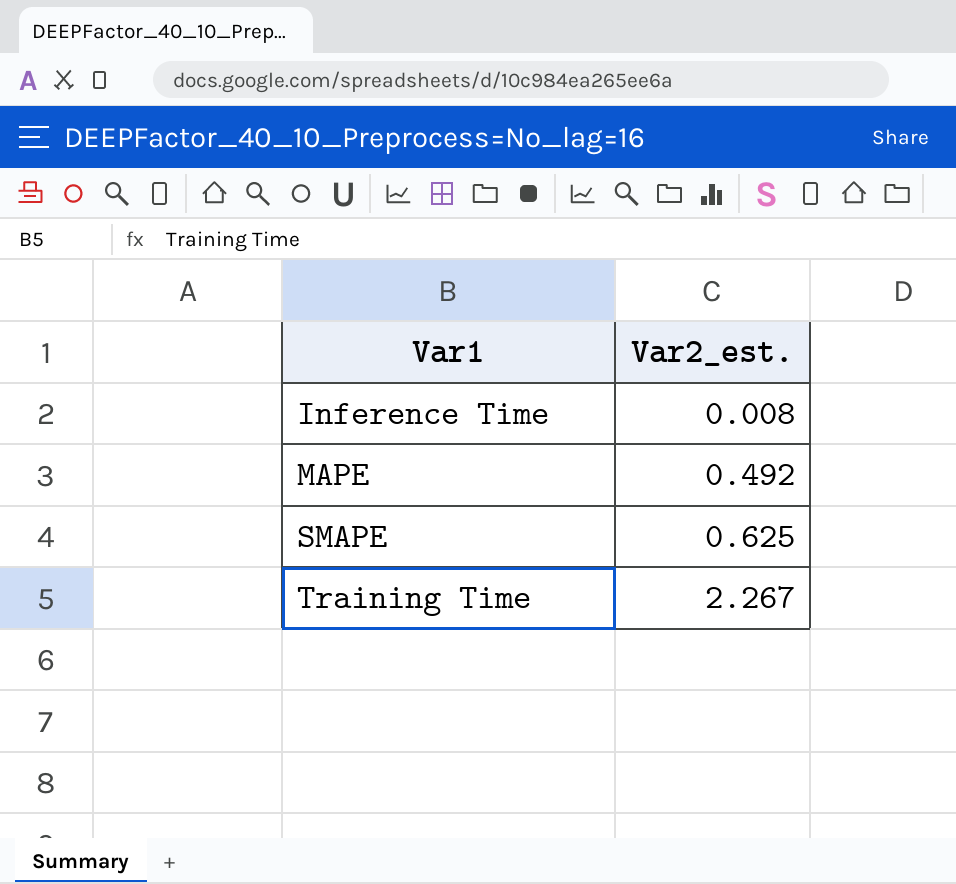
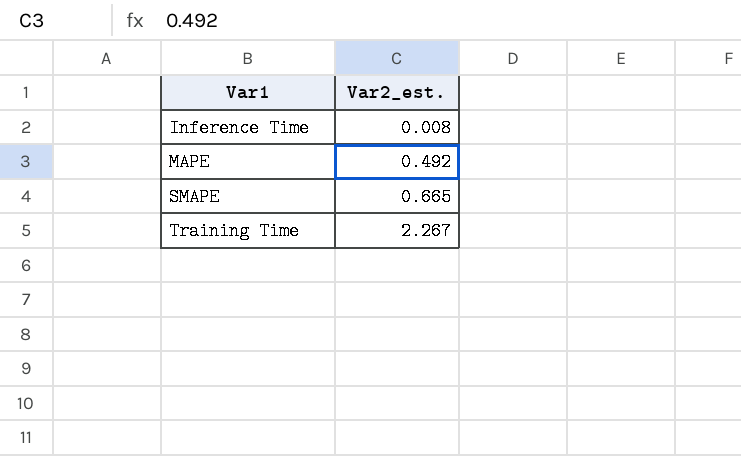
SMAPE | Var2_est.: 0.625 -> 0.665

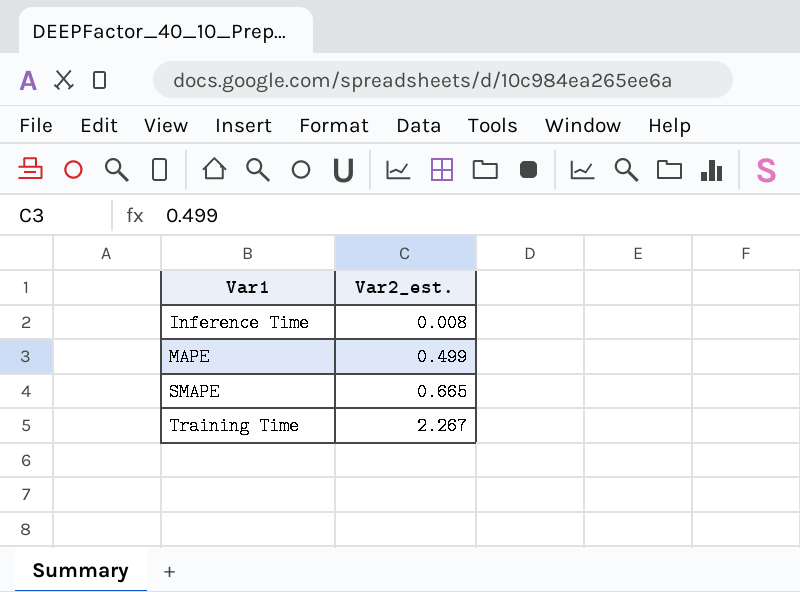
MAPE | Var2_est.: 0.492 -> 0.499

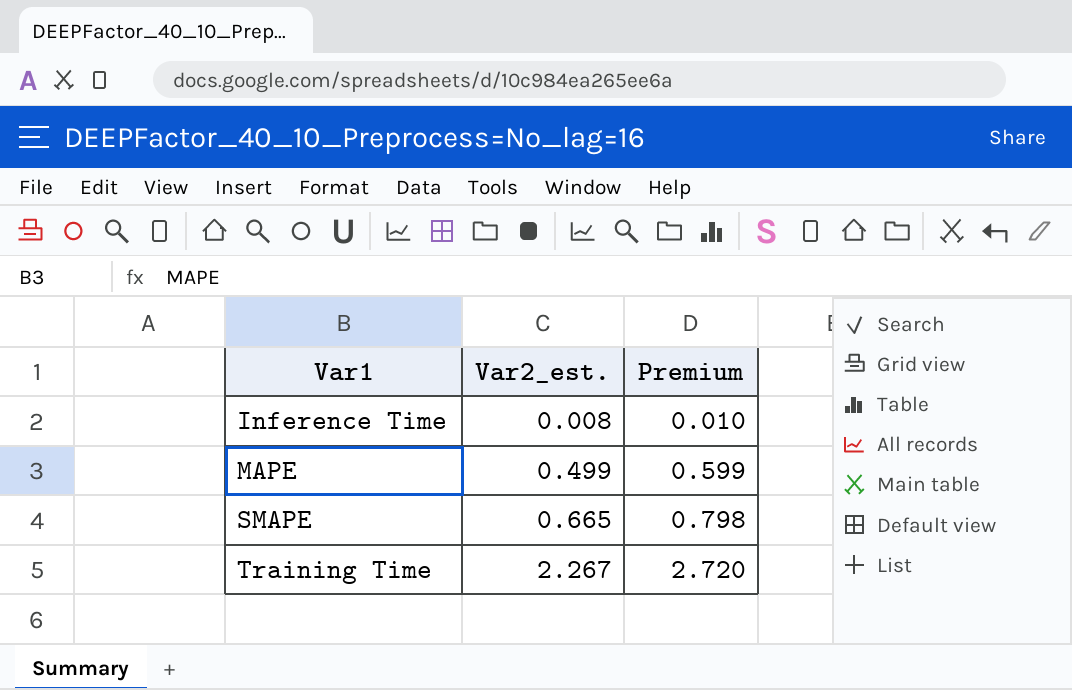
column Premium | formula: none -> [Var2_est.] * 1.2

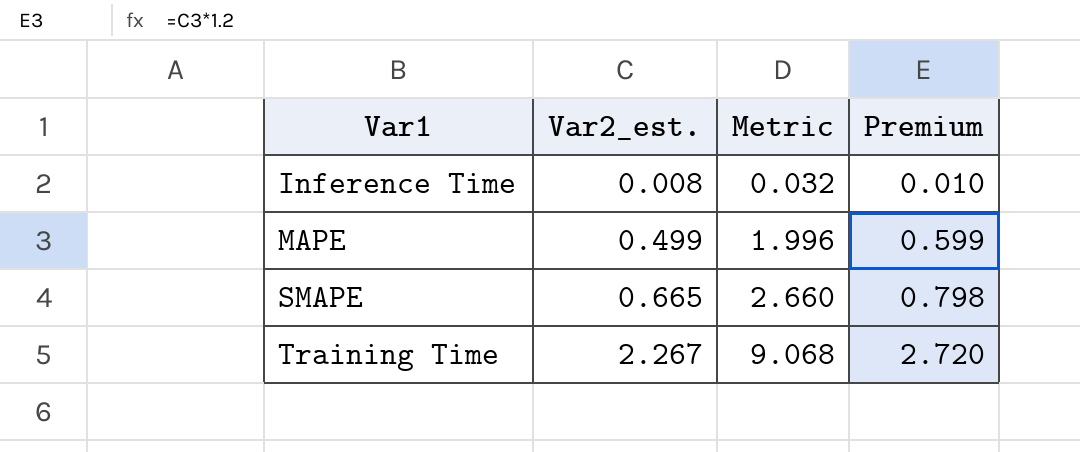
column Metric | formula: none -> [Var2_est.] * 4

